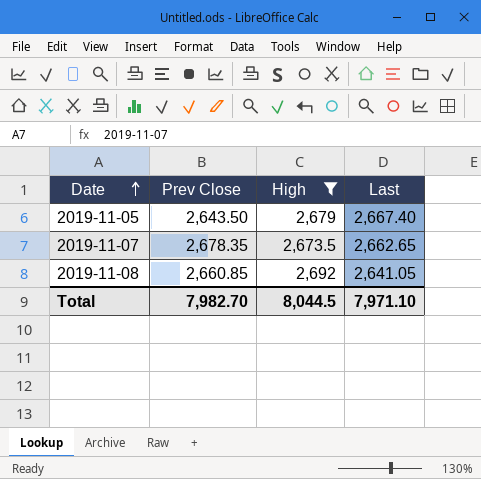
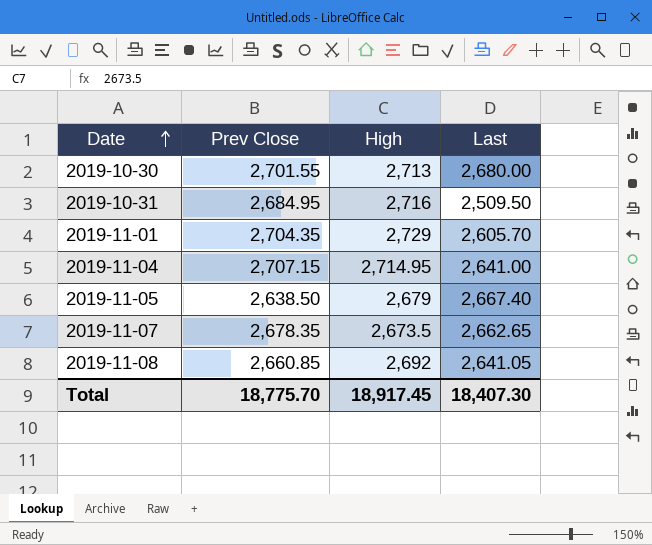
filter: High <= 2,692 -> none
2019-11-05 | Prev Close: 2,643.50 -> 2,638.50
Total | Prev Close: 7,982.70 -> 18,775.70
Total | High: 8,044.5 -> 18,917.45
Total | Last: 7,971.10 -> 18,407.30

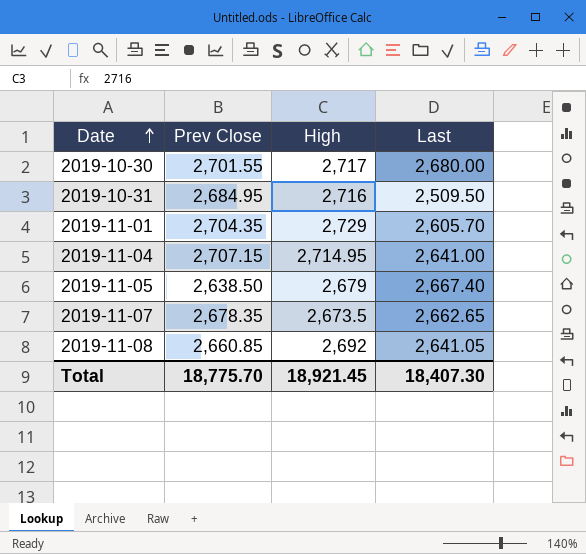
2019-10-30 | High: 2,713 -> 2,717
Total | High: 18,917.45 -> 18,921.45

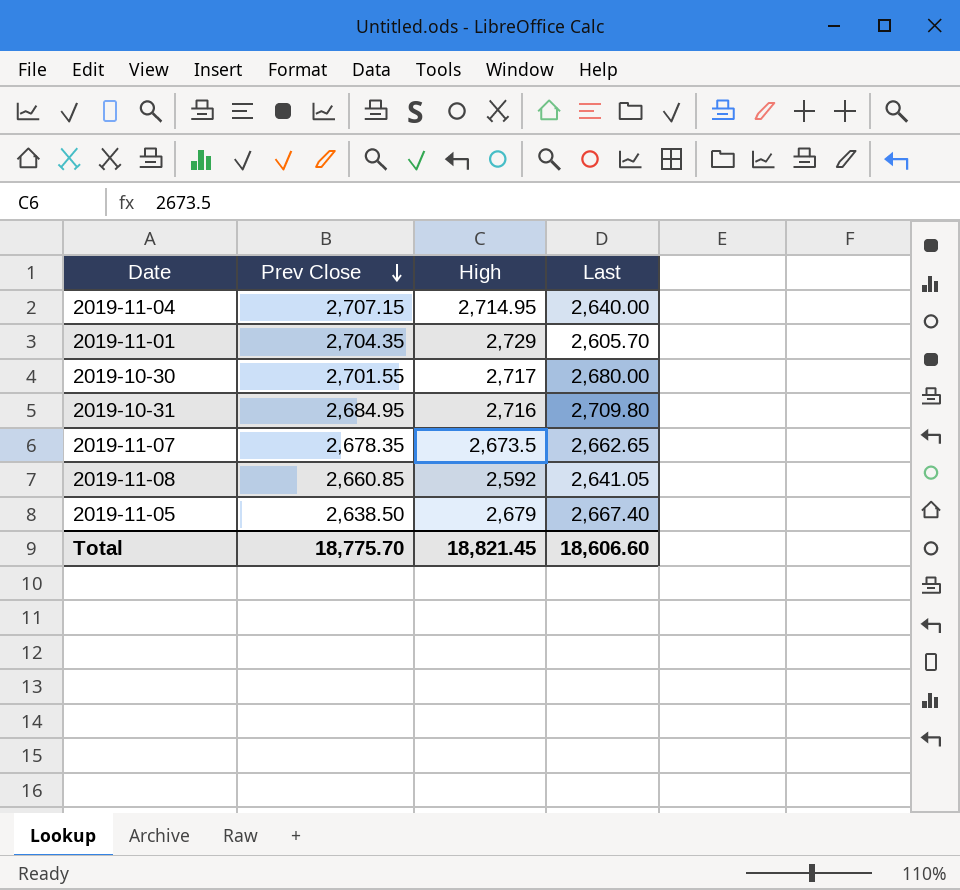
row order: Date ascending -> Prev Close descending
2019-11-04 | Last: 2,641.00 -> 2,640.00
2019-10-31 | Last: 2,509.50 -> 2,709.80
2019-11-08 | High: 2,692 -> 2,592
Total | High: 18,921.45 -> 18,821.45
Total | Last: 18,407.30 -> 18,606.60

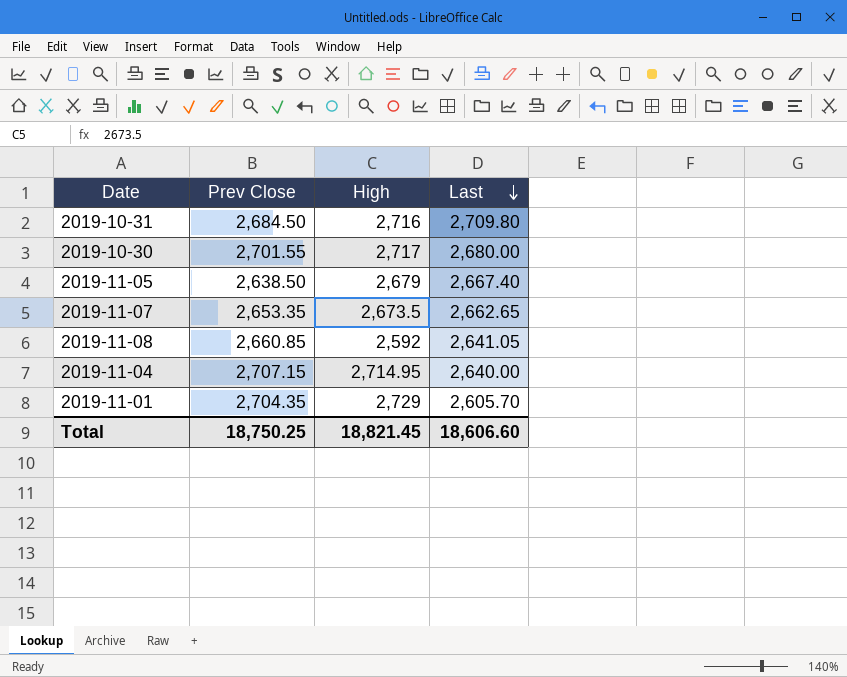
row order: Prev Close descending -> Last descending
2019-10-31 | Prev Close: 2,684.95 -> 2,684.50
2019-11-07 | Prev Close: 2,678.35 -> 2,653.35
Total | Prev Close: 18,775.70 -> 18,750.25

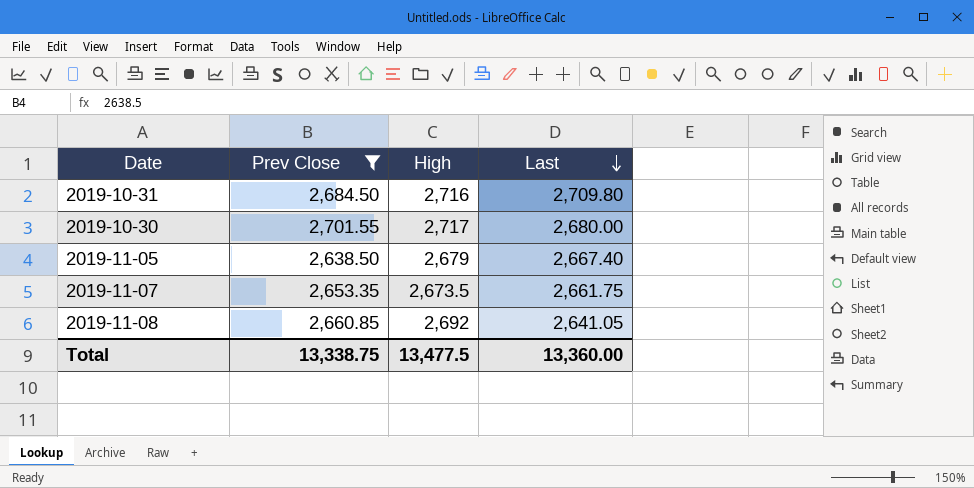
filter: none -> Prev Close <= 2,701.55
2019-11-07 | Last: 2,662.65 -> 2,661.75
2019-11-08 | High: 2,592 -> 2,692
Total | Prev Close: 18,750.25 -> 13,338.75
Total | High: 18,821.45 -> 13,477.5
Total | Last: 18,606.60 -> 13,360.00

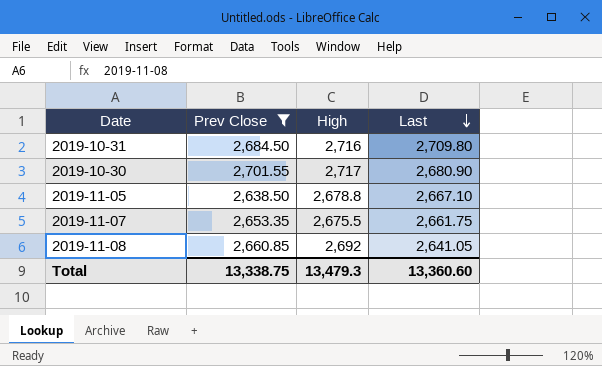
2019-10-30 | Last: 2,680.00 -> 2,680.90
2019-11-05 | High: 2,679 -> 2,678.8
2019-11-05 | Last: 2,667.40 -> 2,667.10
2019-11-07 | High: 2,673.5 -> 2,675.5
Total | High: 13,477.5 -> 13,479.3
Total | Last: 13,360.00 -> 13,360.60

